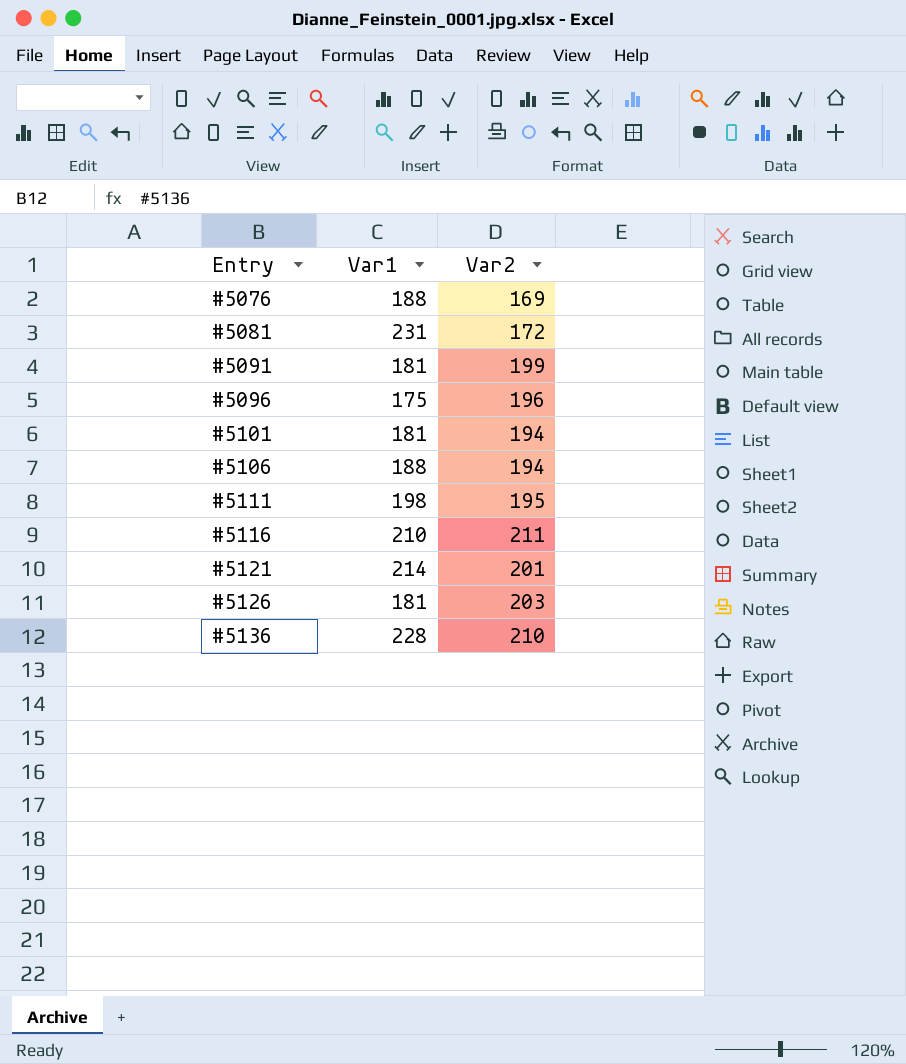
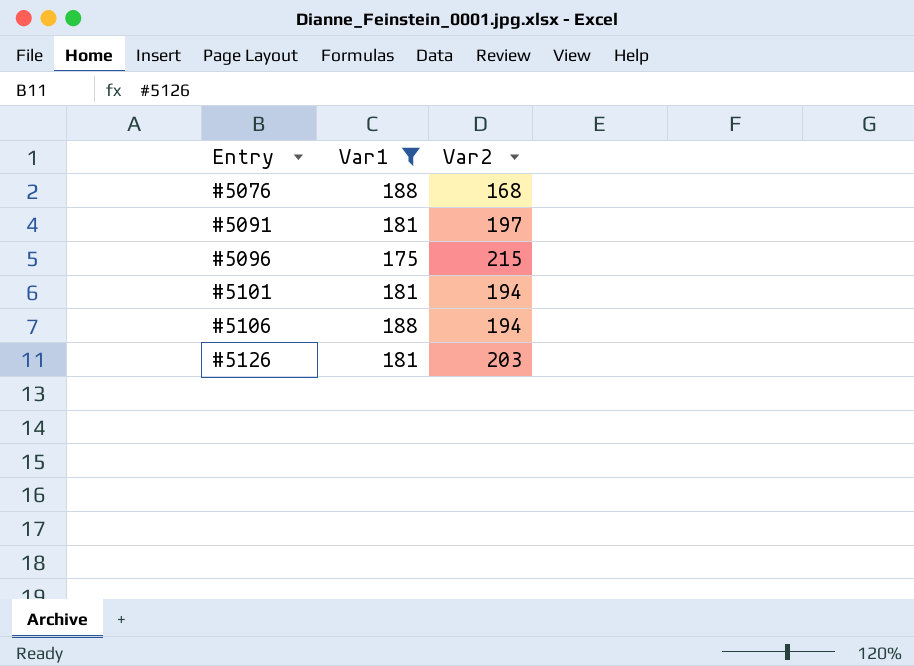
filter: none -> Var1 <= 188
#5076 | Var2: 169 -> 168
#5091 | Var2: 199 -> 197
#5096 | Var2: 196 -> 215

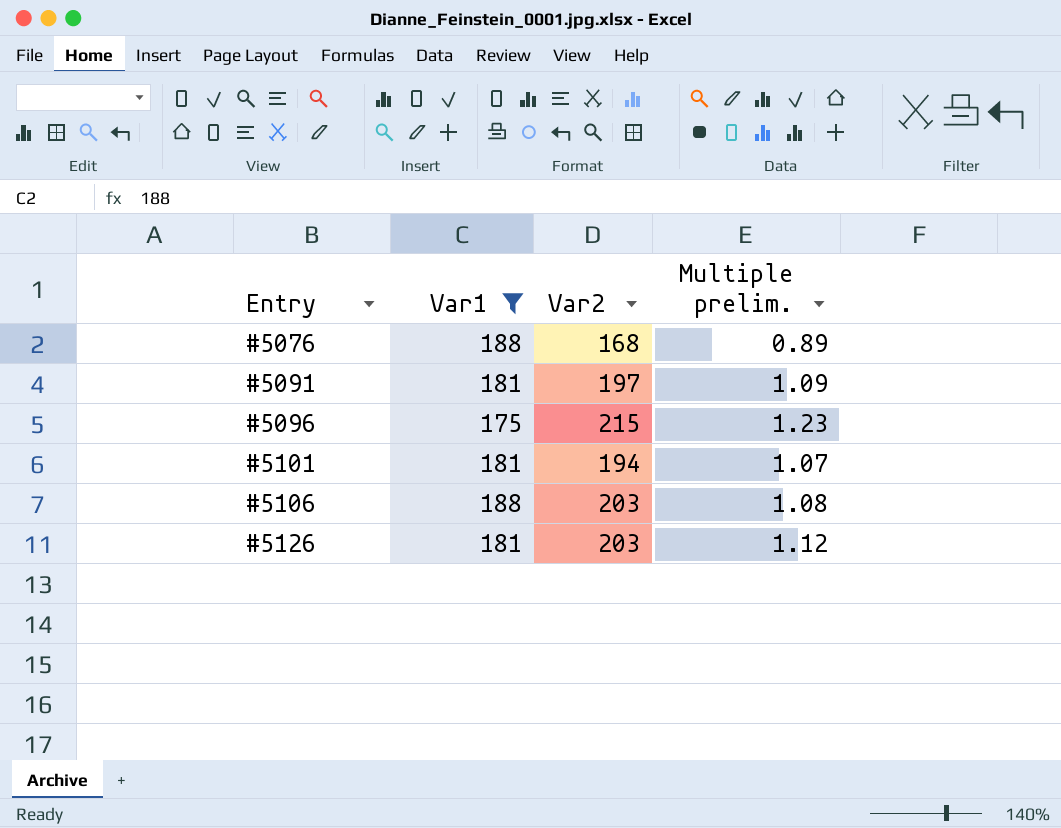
column Multiple prelim. | formula: none -> [Var2] / [Var1]
#5106 | Var2: 194 -> 203

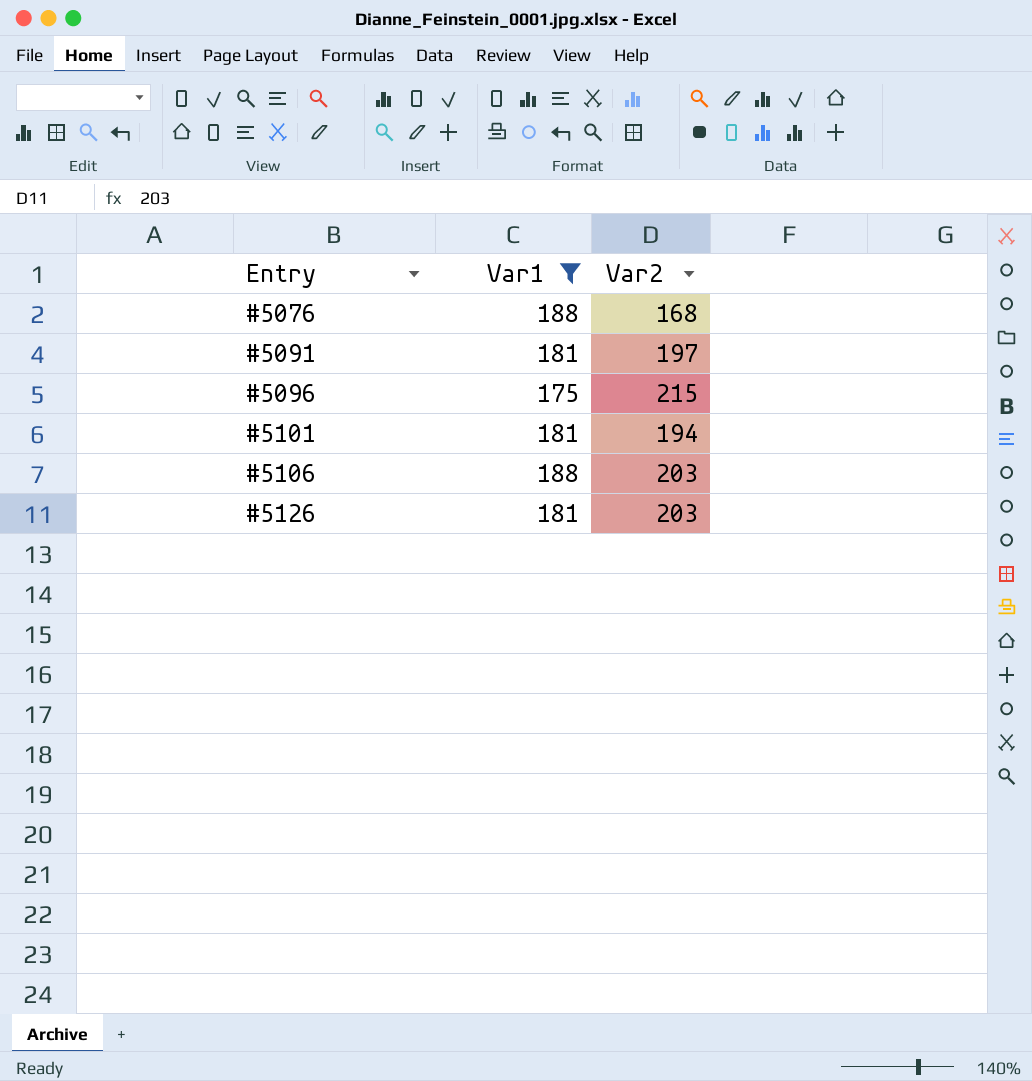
column Multiple prelim. | formula: [Var2] / [Var1] -> none

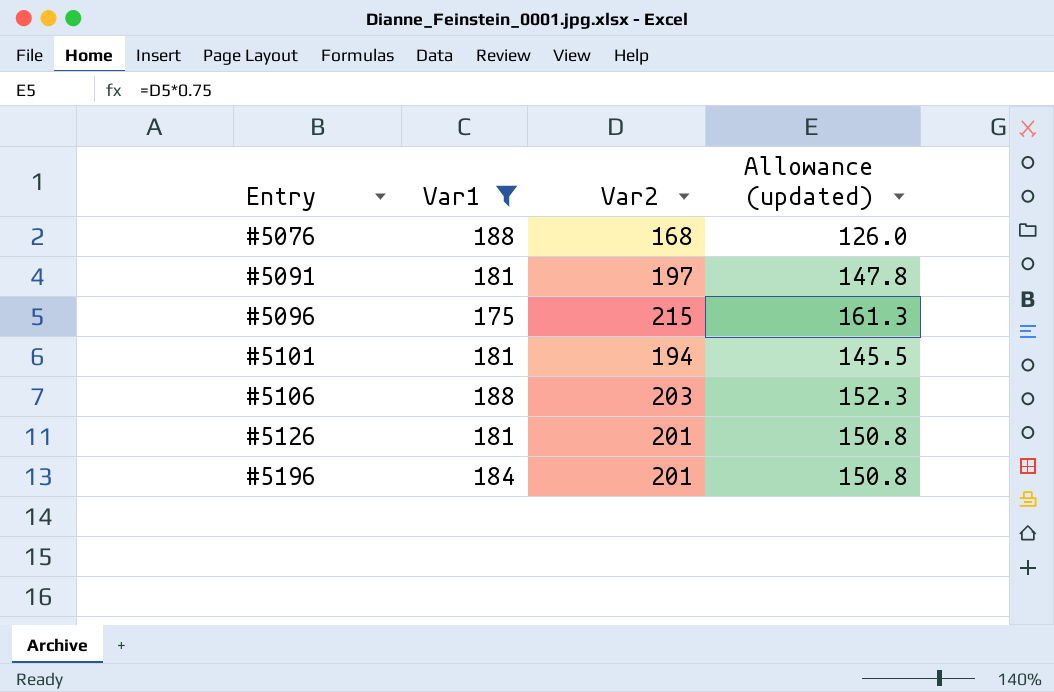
column Allowance (updated) | formula: none -> [Var2] * 0.75
#5126 | Var2: 203 -> 201
row #5196: none -> 184 | 201 | 150.8

